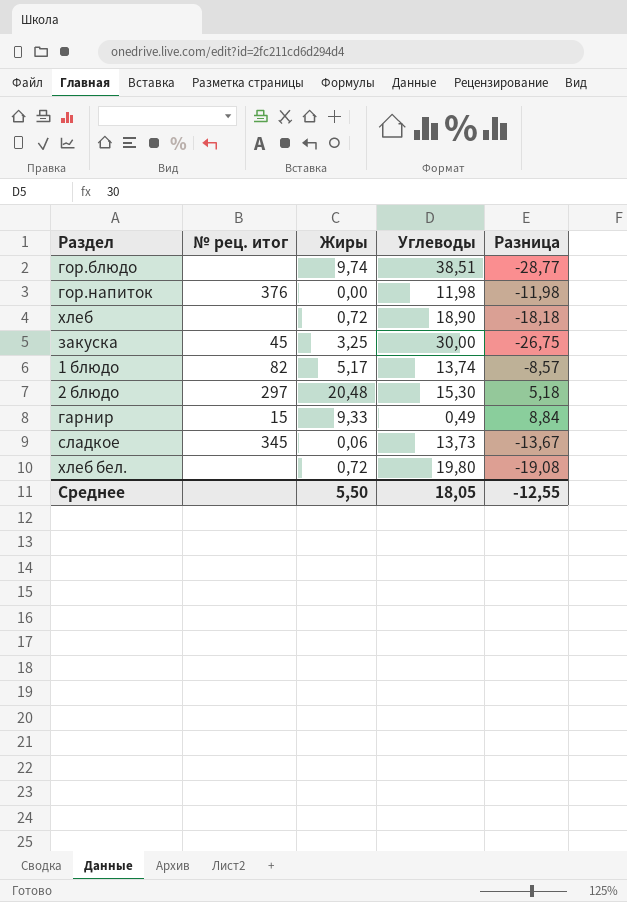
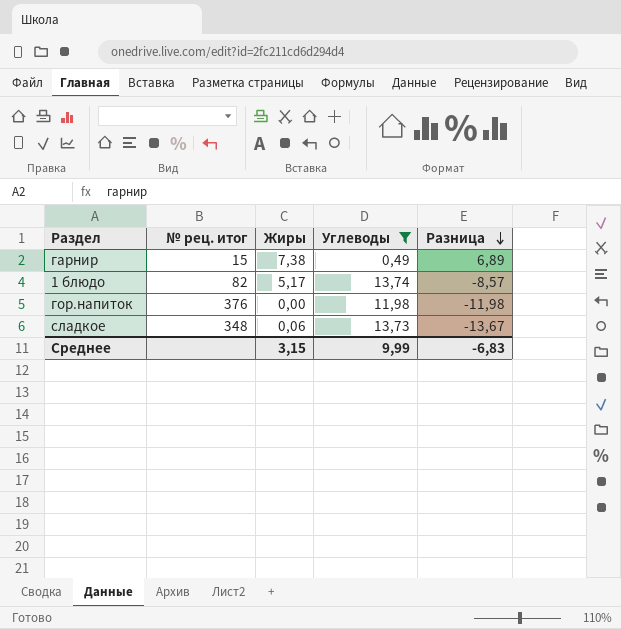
filter: none -> Углеводы <= 13,74
row order: none -> Разница descending
гарнир | Жиры: 9,33 -> 7,38
гарнир | Разница: 8,84 -> 6,89
сладкое | № рец. итог: 345 -> 348
Среднее | Жиры: 5,50 -> 3,15
Среднее | Углеводы: 18,05 -> 9,99
Среднее | Разница: -12,55 -> -6,83

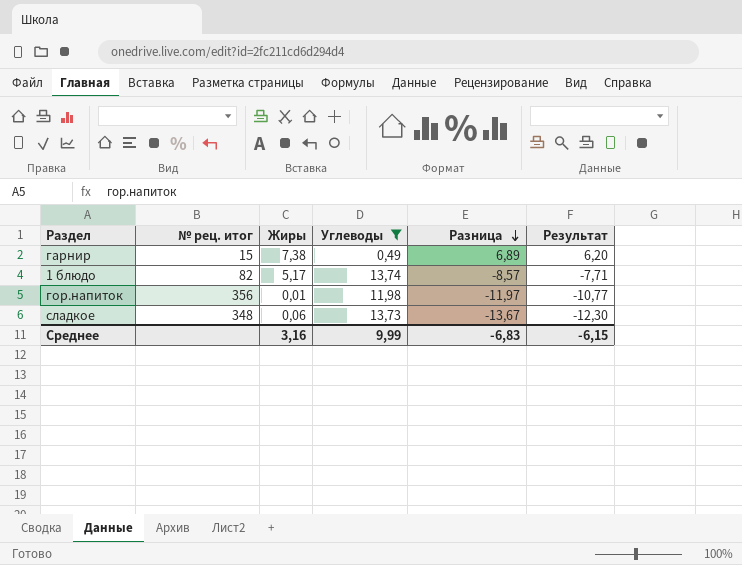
column Результат | formula: none -> [Разница] * 0,9
гор.напиток | № рец. итог: 376 -> 356
гор.напиток | Жиры: 0,00 -> 0,01
гор.напиток | Разница: -11,98 -> -11,97
Среднее | Жиры: 3,15 -> 3,16

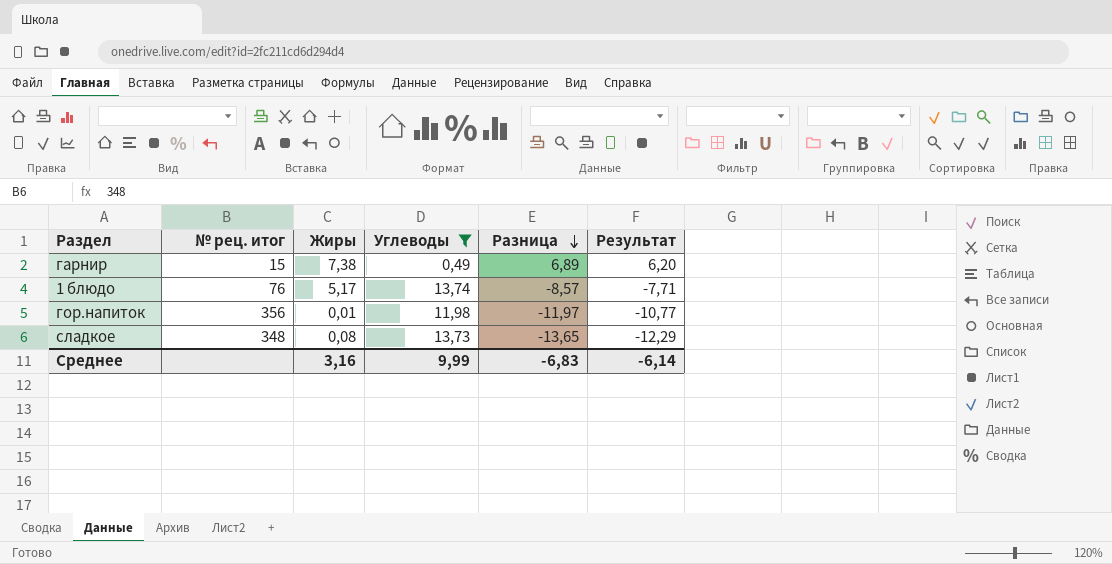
1 блюдо | № рец. итог: 82 -> 76
сладкое | Жиры: 0,06 -> 0,08
сладкое | Разница: -13,67 -> -13,65
сладкое | Результат: -12,30 -> -12,29
Среднее | Результат: -6,15 -> -6,14

